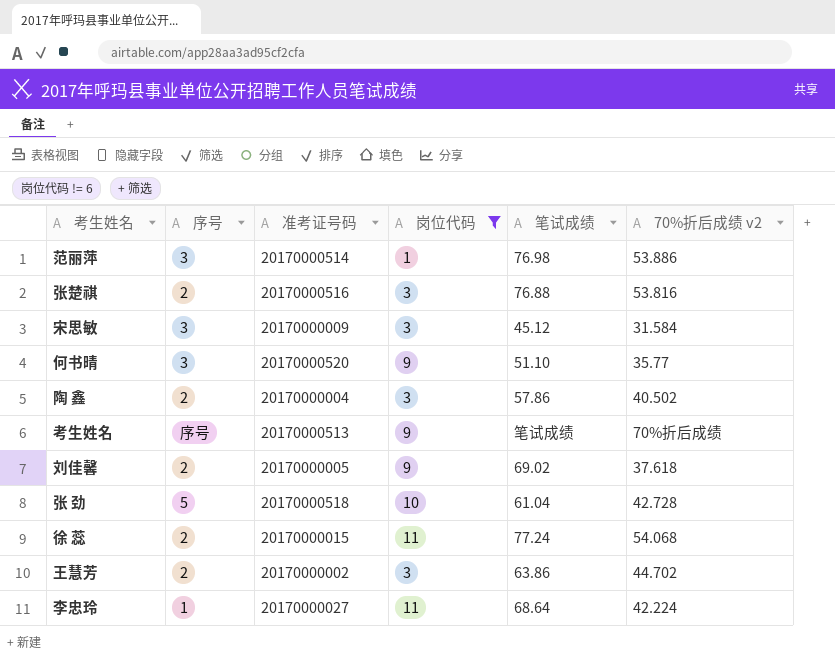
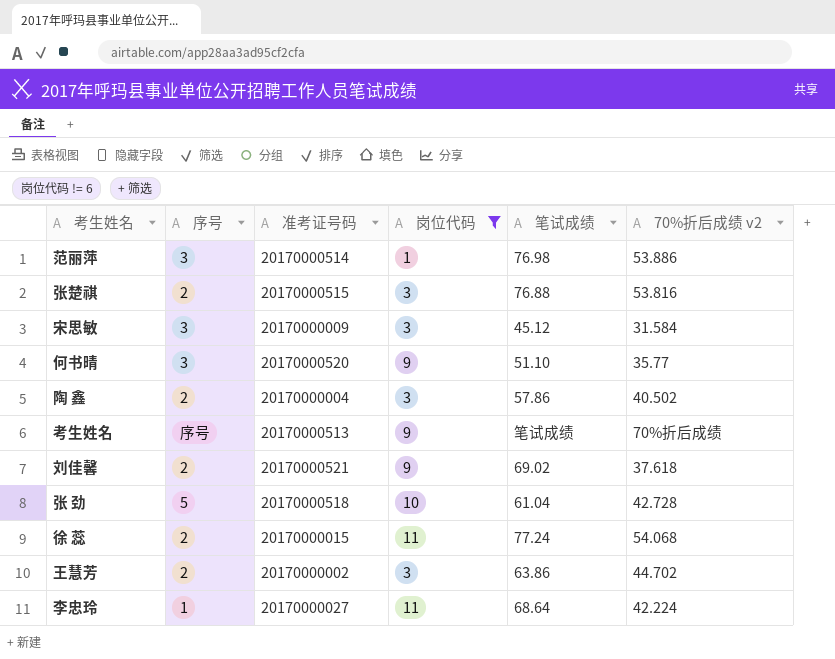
张楚祺 | 准考证号码: 20170000516 -> 20170000515
刘佳馨 | 准考证号码: 20170000005 -> 20170000521

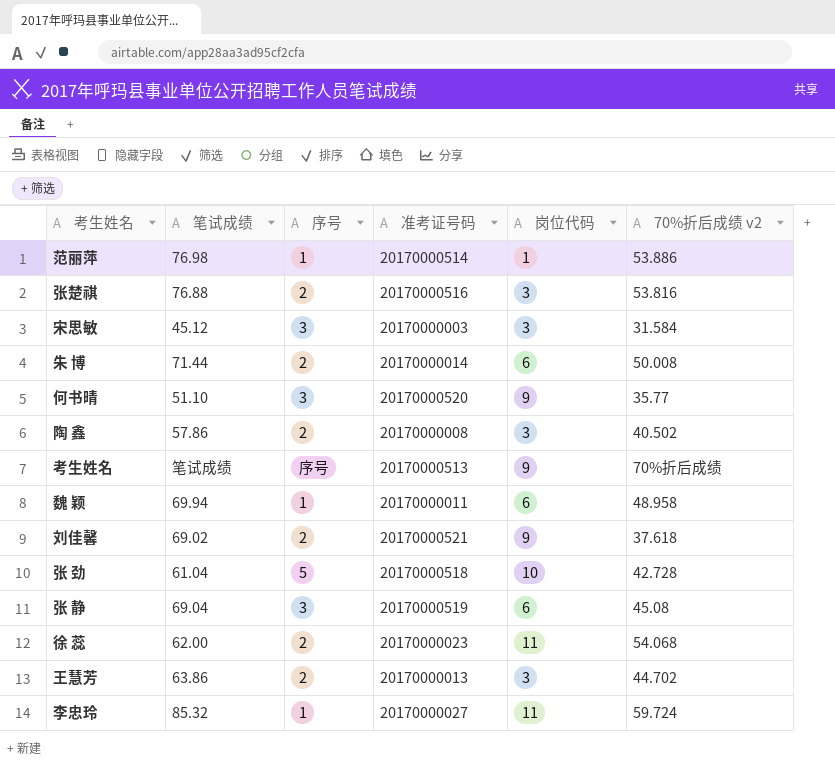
filter: 岗位代码 != 6 -> none
column 笔试成绩 | position: 5 -> 2
范丽萍 | 序号: 3 -> 1
张楚祺 | 准考证号码: 20170000515 -> 20170000516
宋思敏 | 准考证号码: 20170000009 -> 20170000003
陶 鑫 | 准考证号码: 20170000004 -> 20170000008
徐 蕊 | 笔试成绩: 77.24 -> 62.00
徐 蕊 | 准考证号码: 20170000015 -> 20170000023
王慧芳 | 准考证号码: 20170000002 -> 20170000013
李忠玲 | 笔试成绩: 68.64 -> 85.32
李忠玲 | 70%折后成绩 v2: 42.224 -> 59.724

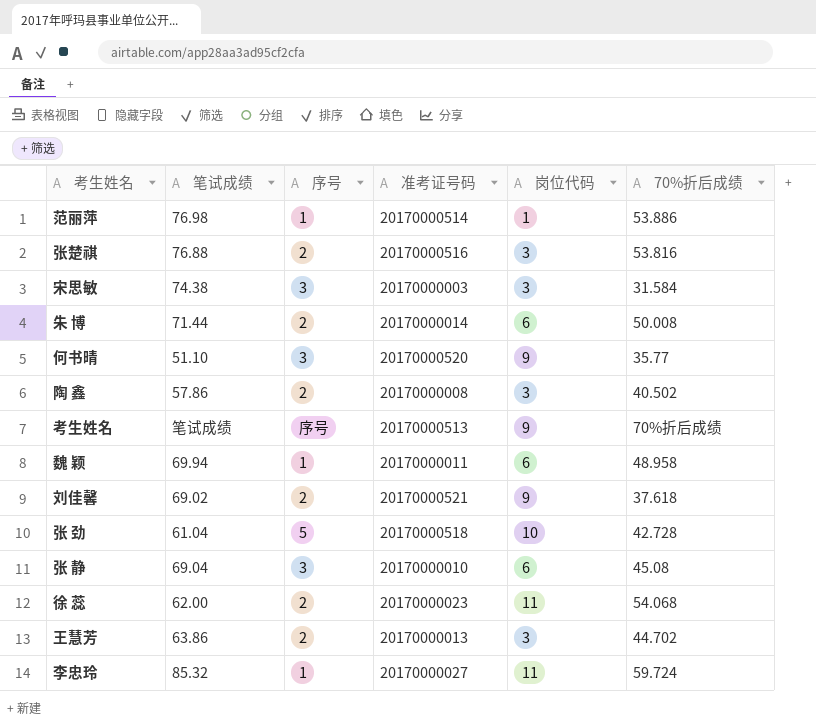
column name: 70%折后成绩 v2 -> 70%折后成绩
宋思敏 | 笔试成绩: 45.12 -> 74.38
张 静 | 准考证号码: 20170000519 -> 20170000010

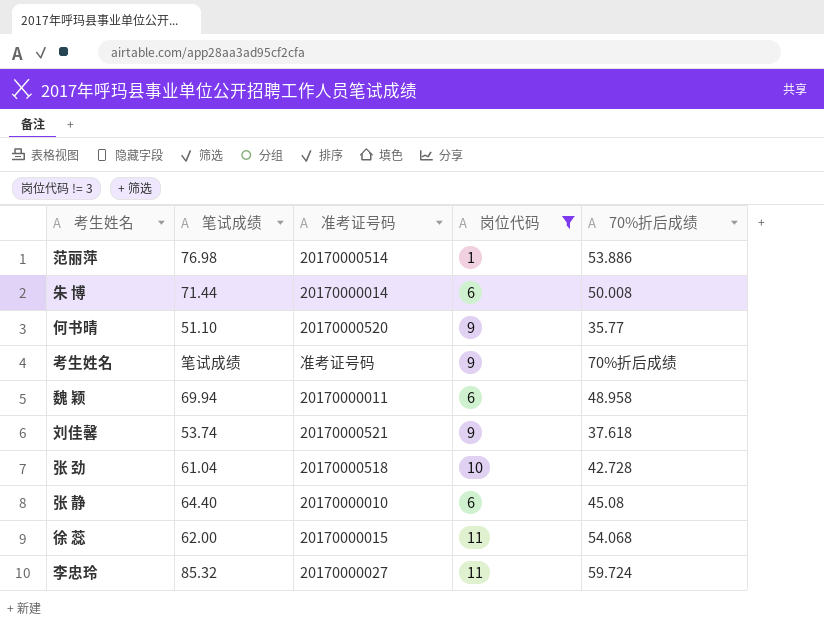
filter: none -> 岗位代码 != 3
column 序号 | position: 3 -> none
考生姓名 | 准考证号码: 20170000513 -> 准考证号码
刘佳馨 | 笔试成绩: 69.02 -> 53.74
张 静 | 笔试成绩: 69.04 -> 64.40
徐 蕊 | 准考证号码: 20170000023 -> 20170000015

